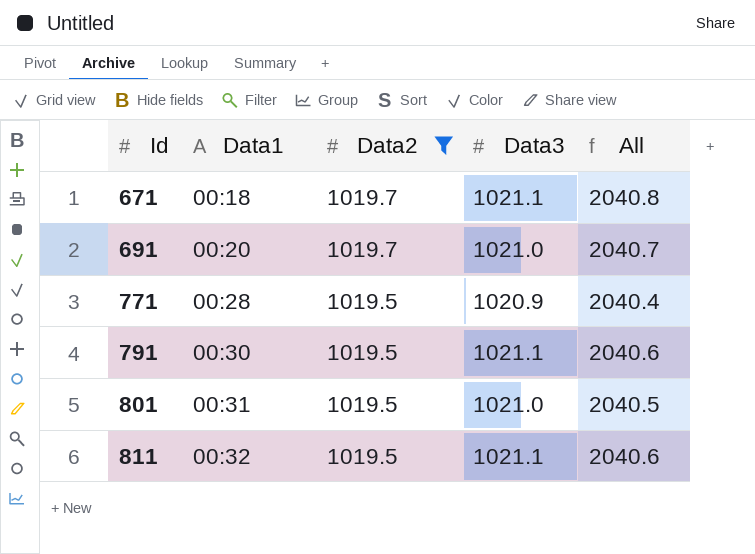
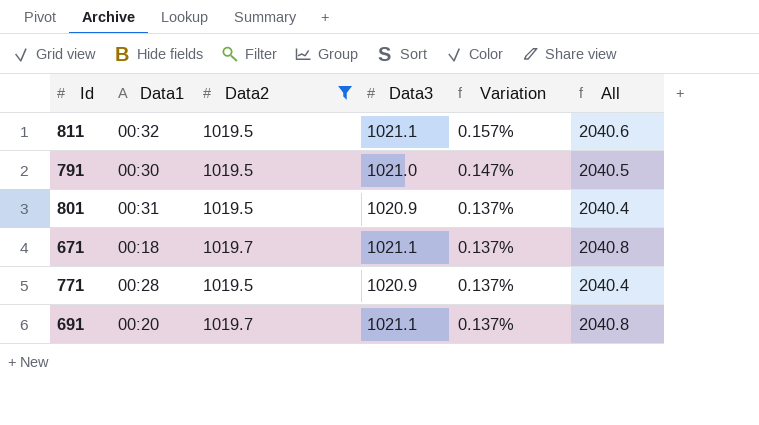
row order: Id ascending -> Variation descending
column Variation | formula: none -> ([Data3] - [Data2]) / [Data2]
791 | Data3: 1021.1 -> 1021.0
791 | All: 2040.6 -> 2040.5
801 | Data3: 1021.0 -> 1020.9
801 | All: 2040.5 -> 2040.4
691 | Data3: 1021.0 -> 1021.1
691 | All: 2040.7 -> 2040.8

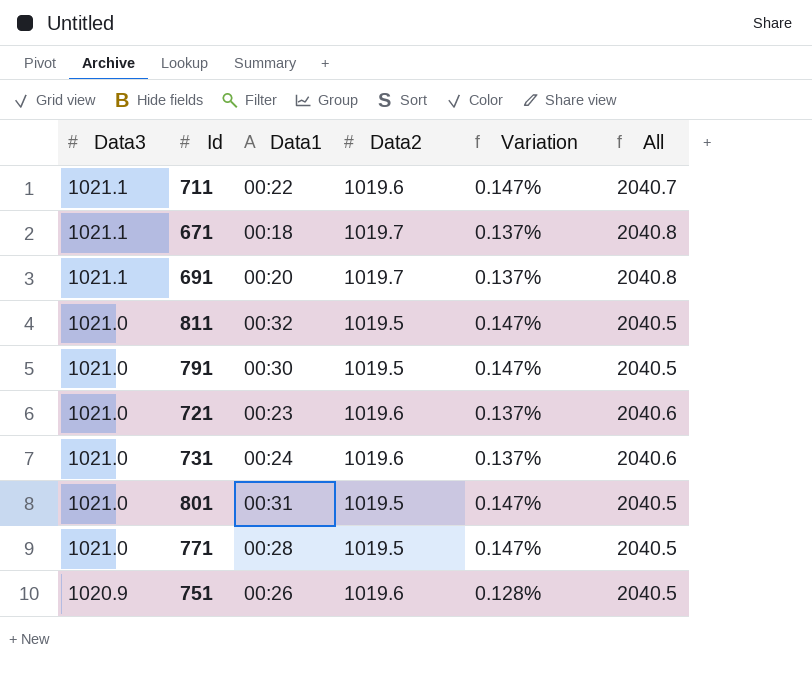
filter: Data2 != 1019.6 -> none
row order: Variation descending -> Data3 descending
column Data3 | position: 4 -> 1
811 | Data3: 1021.1 -> 1021.0
811 | Variation: 0.157% -> 0.147%
811 | All: 2040.6 -> 2040.5
801 | Data3: 1020.9 -> 1021.0
801 | Variation: 0.137% -> 0.147%
801 | All: 2040.4 -> 2040.5
771 | Data3: 1020.9 -> 1021.0
771 | Variation: 0.137% -> 0.147%
771 | All: 2040.4 -> 2040.5

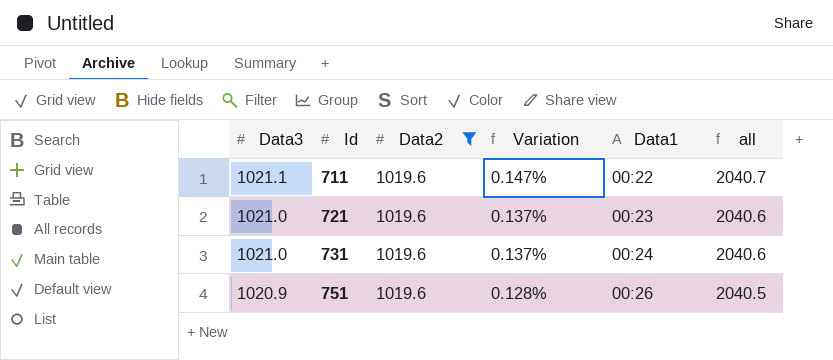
filter: none -> Data2 = 1019.6
column Data1 | position: 3 -> 5
column name: All -> all

